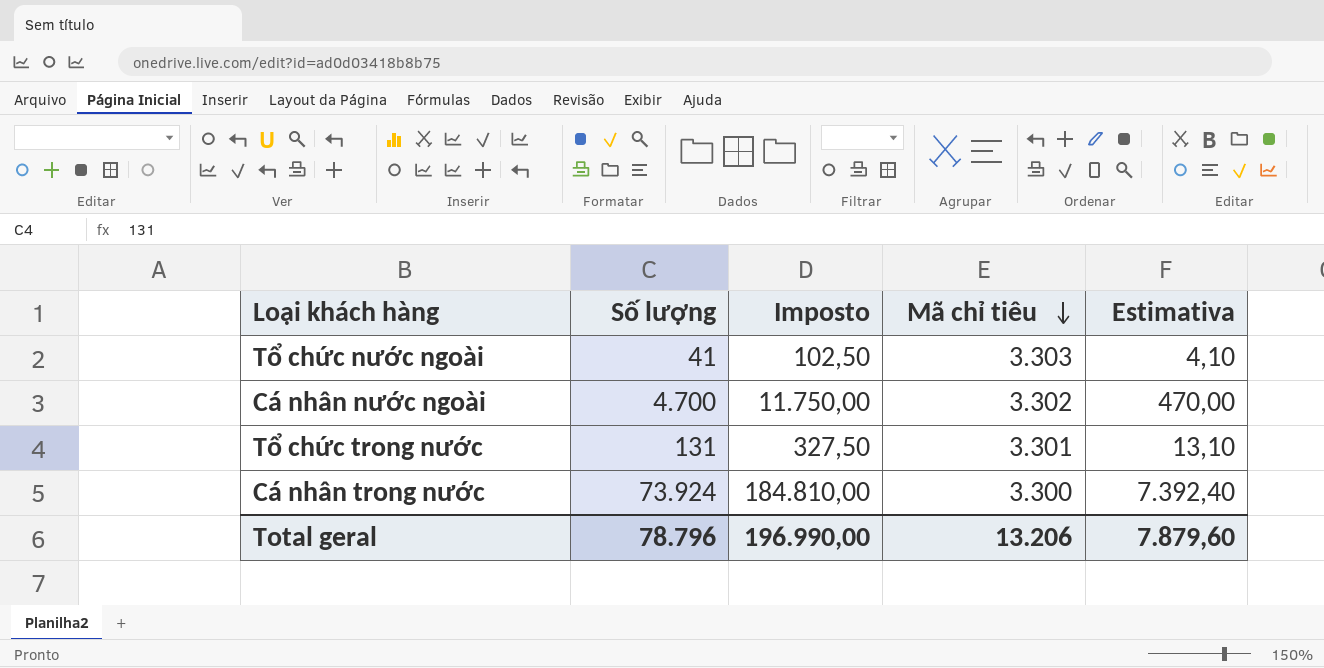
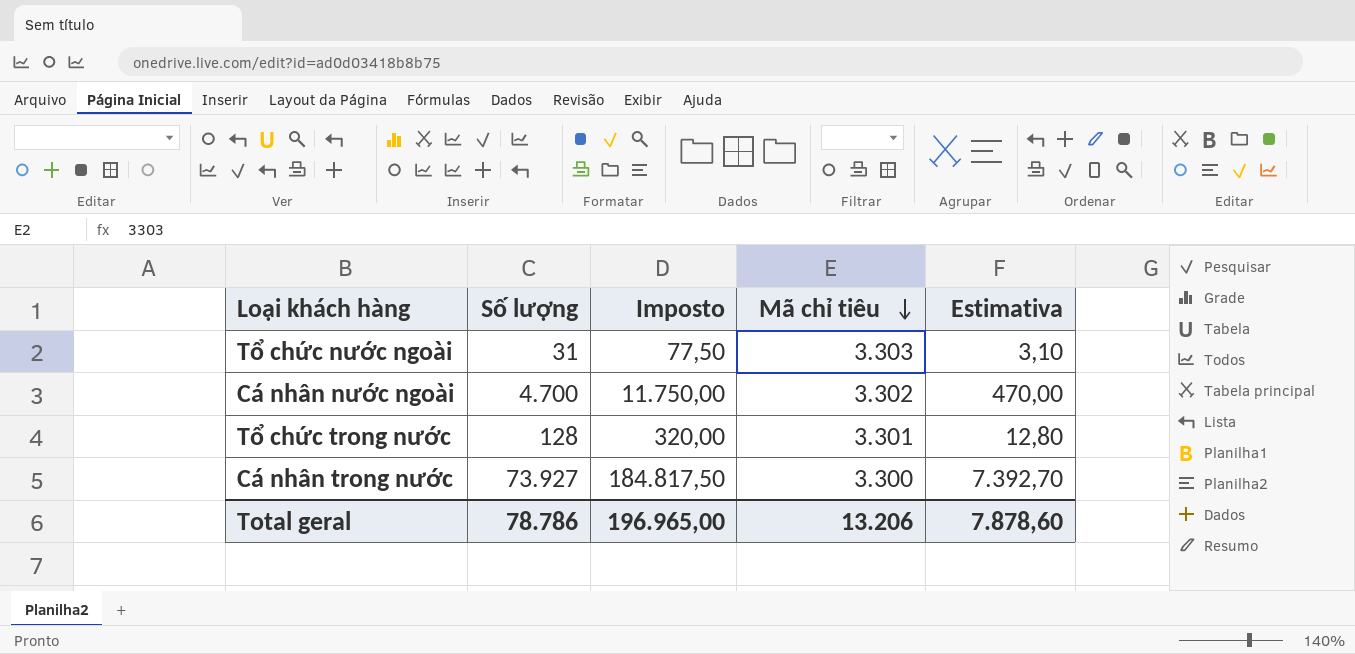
Tổ chức nước ngoài | Số lượng: 41 -> 31
Tổ chức nước ngoài | Imposto: 102,50 -> 77,50
Tổ chức nước ngoài | Estimativa: 4,10 -> 3,10
Tổ chức trong nước | Số lượng: 131 -> 128
Tổ chức trong nước | Imposto: 327,50 -> 320,00
Tổ chức trong nước | Estimativa: 13,10 -> 12,80
Cá nhân trong nước | Số lượng: 73.924 -> 73.927
Cá nhân trong nước | Imposto: 184.810,00 -> 184.817,50
Cá nhân trong nước | Estimativa: 7.392,40 -> 7.392,70
Total geral | Số lượng: 78.796 -> 78.786
Total geral | Imposto: 196.990,00 -> 196.965,00
Total geral | Estimativa: 7.879,60 -> 7.878,60

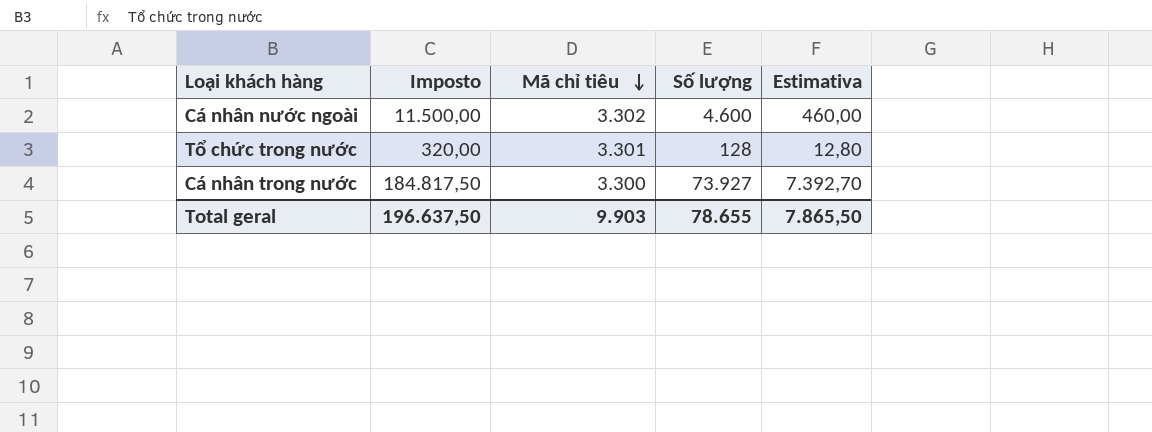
column Số lượng | position: 2 -> 4
row Tổ chức nước ngoài: 31 | 77,50 | 3.303 | 3,10 -> none
Cá nhân nước ngoài | Imposto: 11.750,00 -> 11.500,00
Cá nhân nước ngoài | Số lượng: 4.700 -> 4.600
Cá nhân nước ngoài | Estimativa: 470,00 -> 460,00
Total geral | Imposto: 196.965,00 -> 196.637,50
Total geral | Mã chỉ tiêu: 13.206 -> 9.903
Total geral | Số lượng: 78.786 -> 78.655
Total geral | Estimativa: 7.878,60 -> 7.865,50

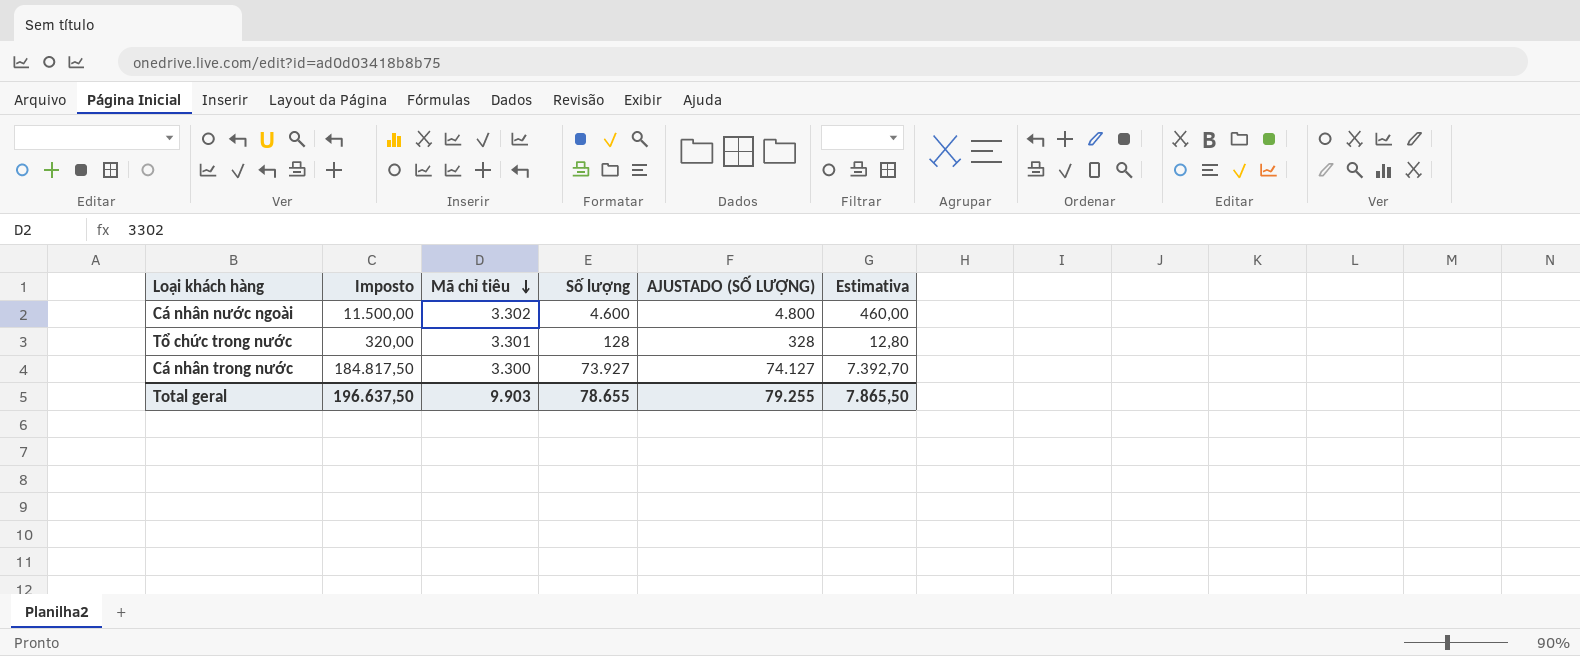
column AJUSTADO (SỐ LƯỢNG) | formula: none -> [Số lượng] + 200

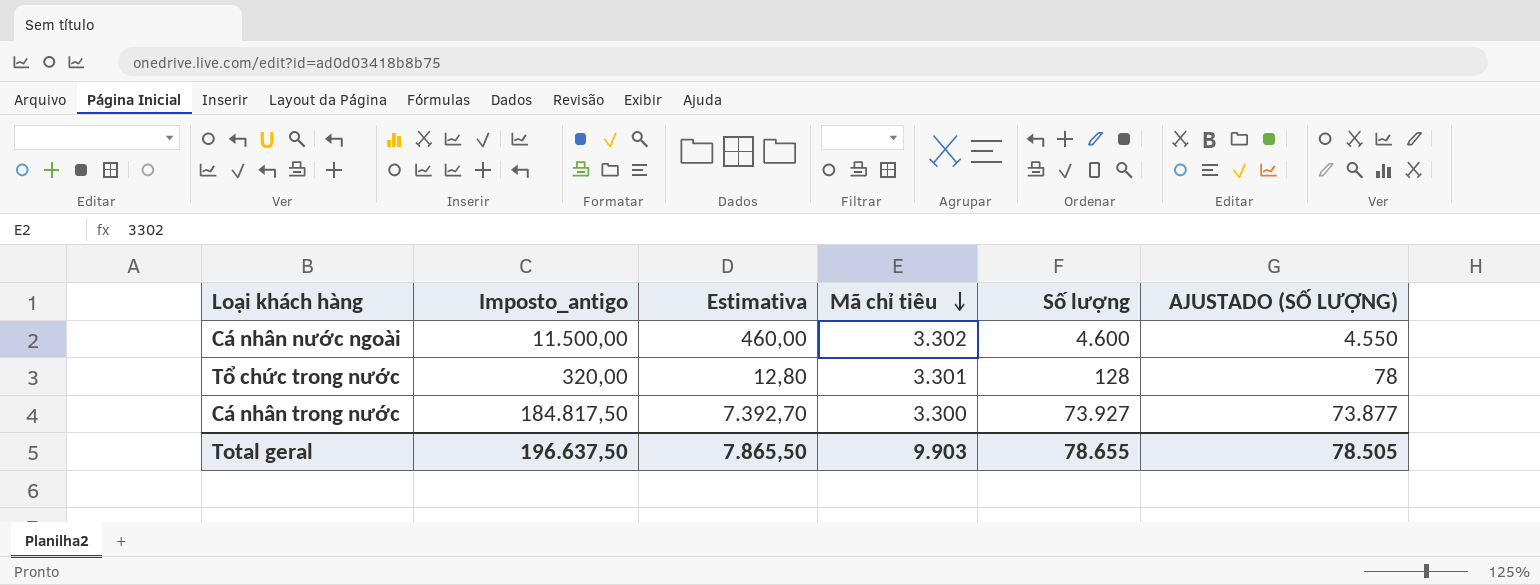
column name: Imposto -> Imposto_antigo
column Estimativa | position: 6 -> 3
column AJUSTADO (SỐ LƯỢNG) | formula: [Số lượng] + 200 -> [Số lượng] - 50
Total geral | AJUSTADO (SỐ LƯỢNG): 79.255 -> 78.505

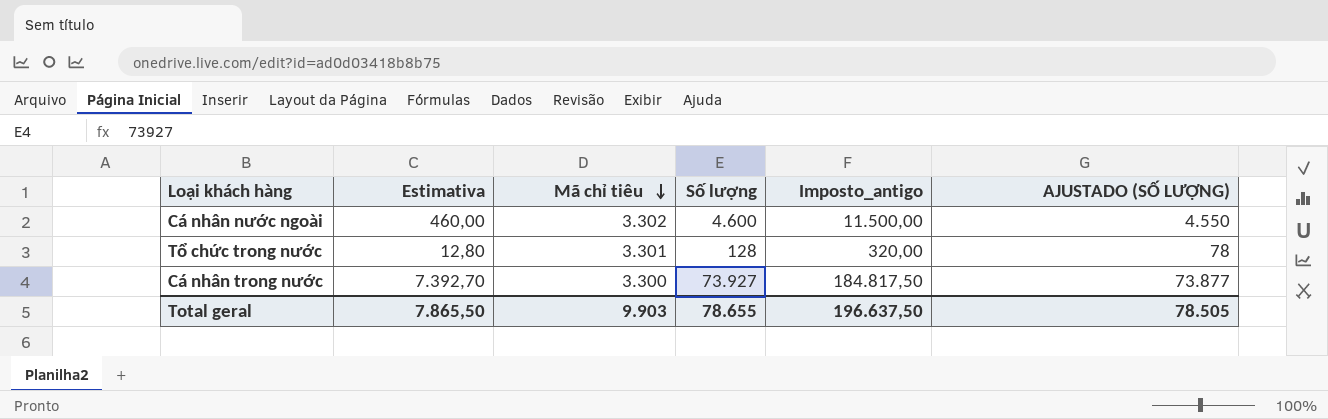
column Imposto_antigo | position: 2 -> 5

